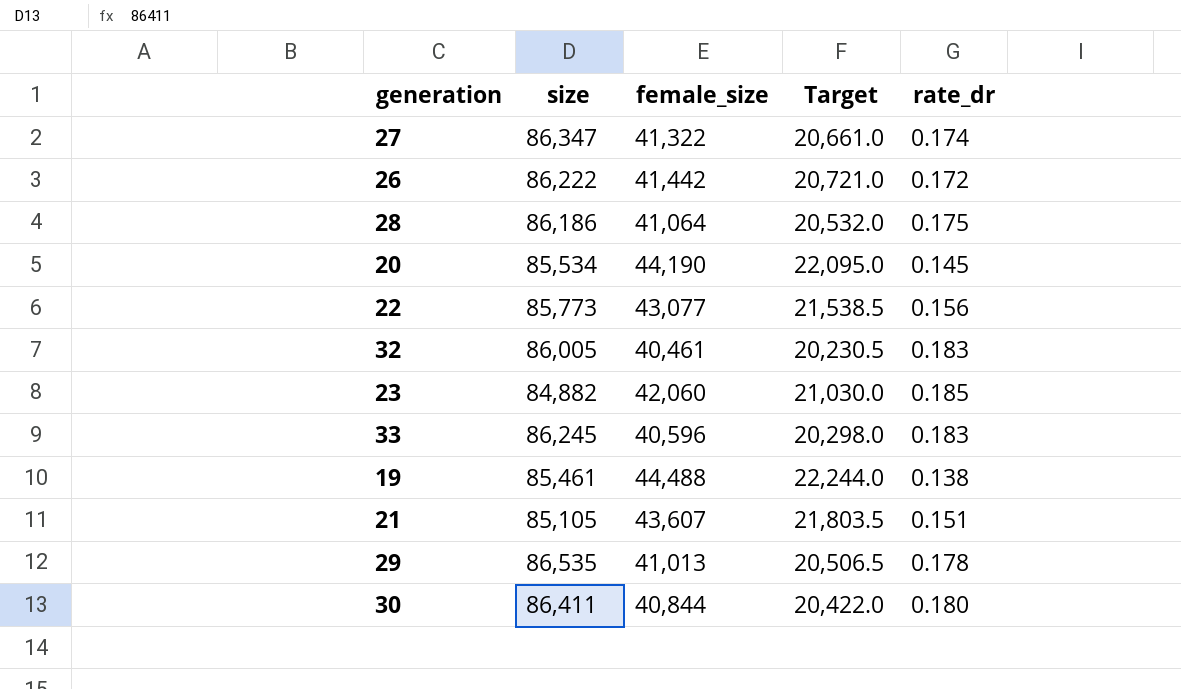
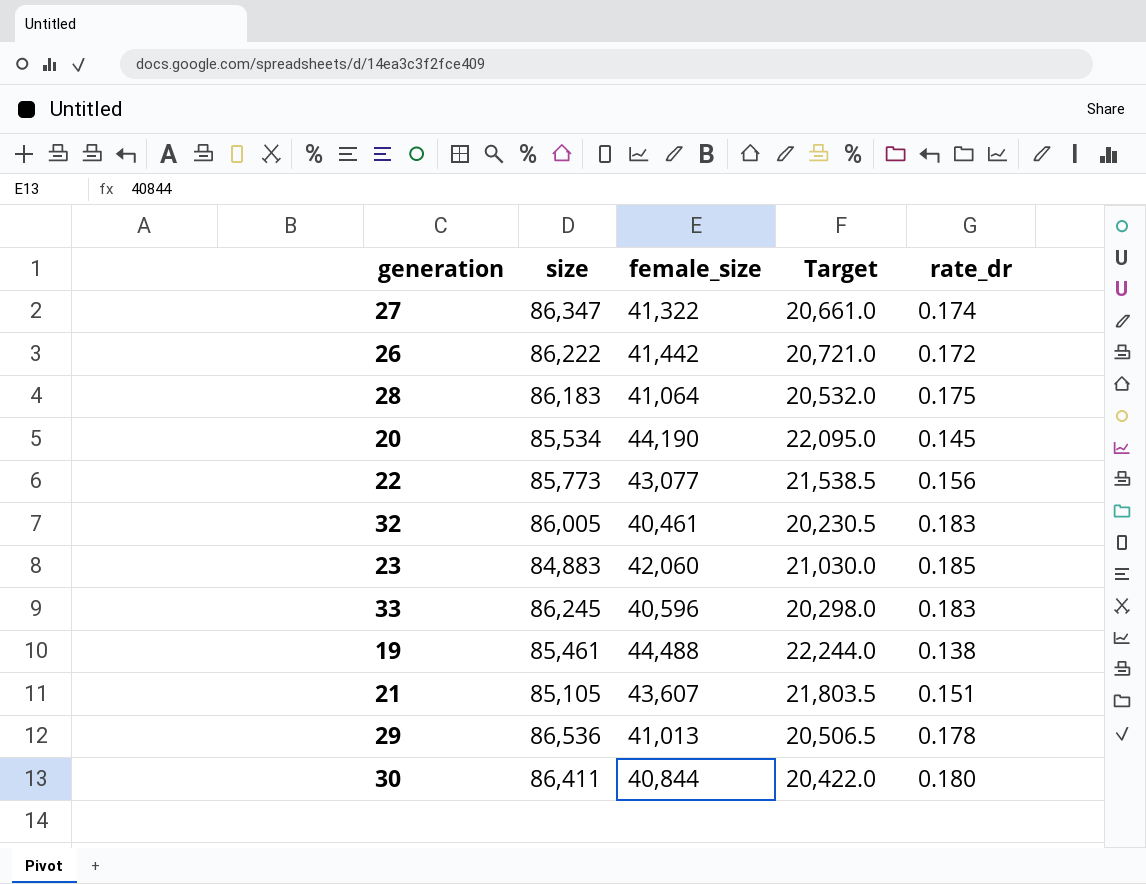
28 | size: 86,186 -> 86,183
23 | size: 84,882 -> 84,883
29 | size: 86,535 -> 86,536

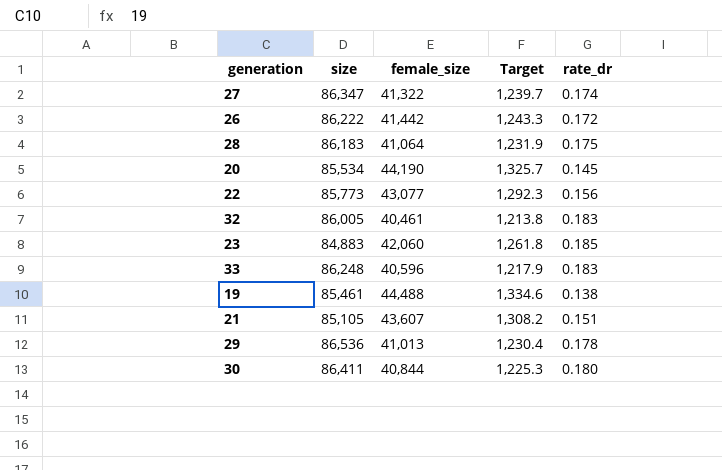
column Target | formula: [female_size] * 0.5 -> [female_size] * 0.03
33 | size: 86,245 -> 86,248

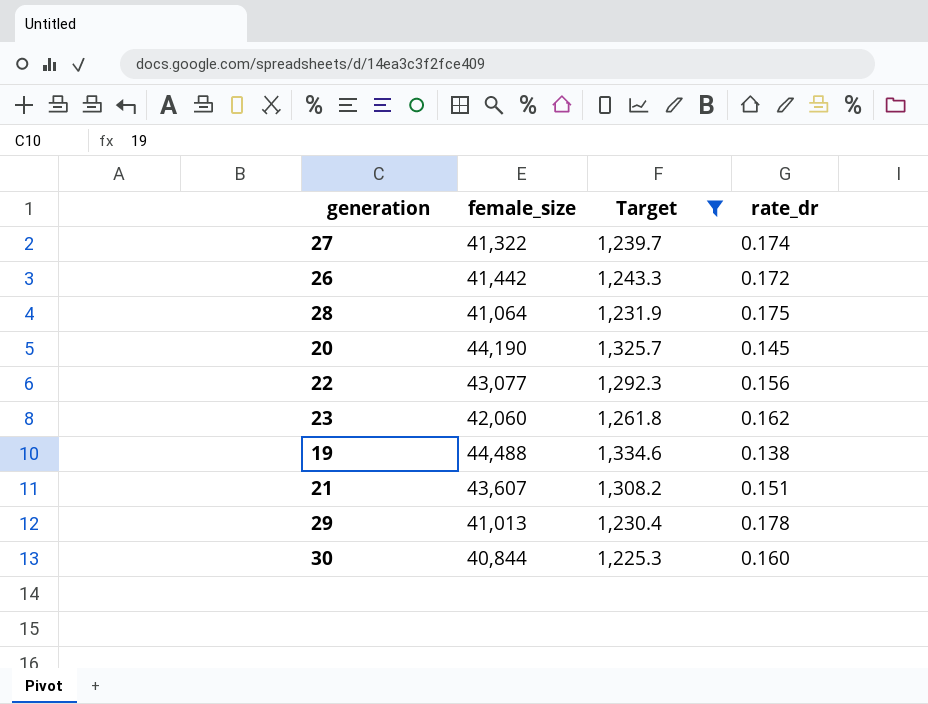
filter: none -> Target >= 1,225.3
column size | position: 2 -> none
23 | rate_dr: 0.185 -> 0.162
30 | rate_dr: 0.180 -> 0.160

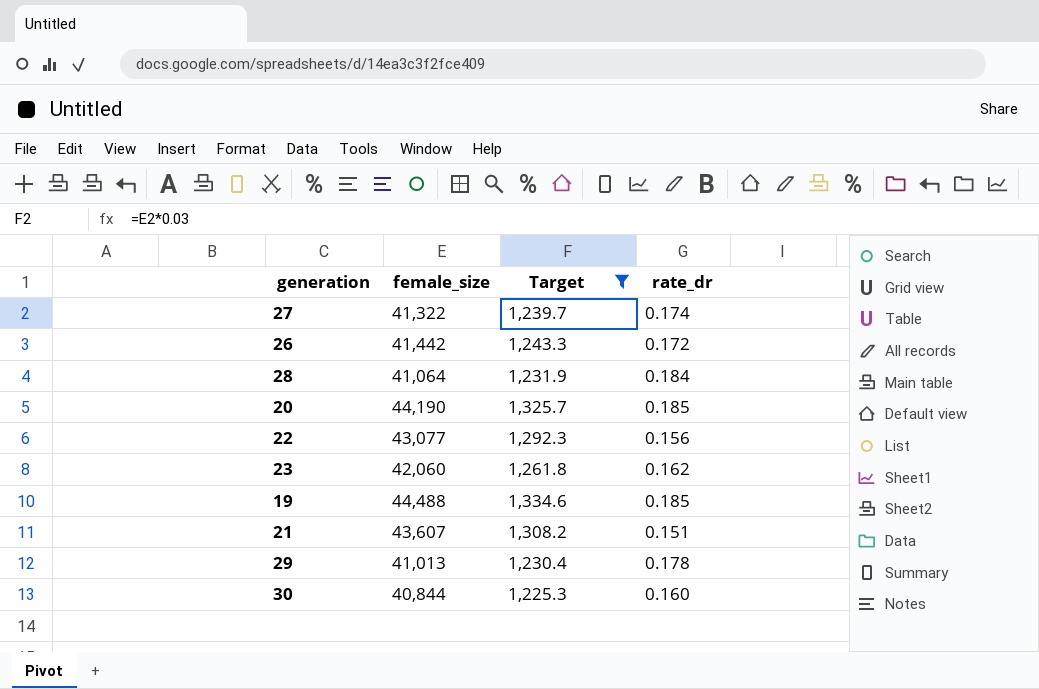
28 | rate_dr: 0.175 -> 0.184
20 | rate_dr: 0.145 -> 0.185
19 | rate_dr: 0.138 -> 0.185

